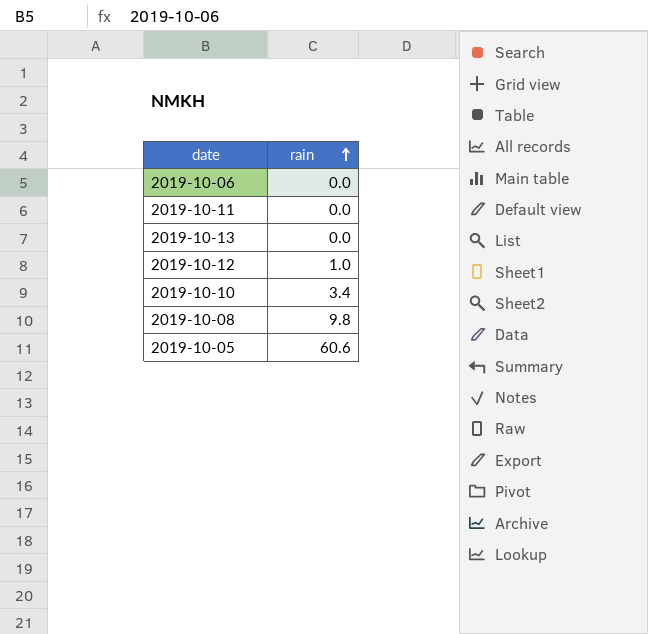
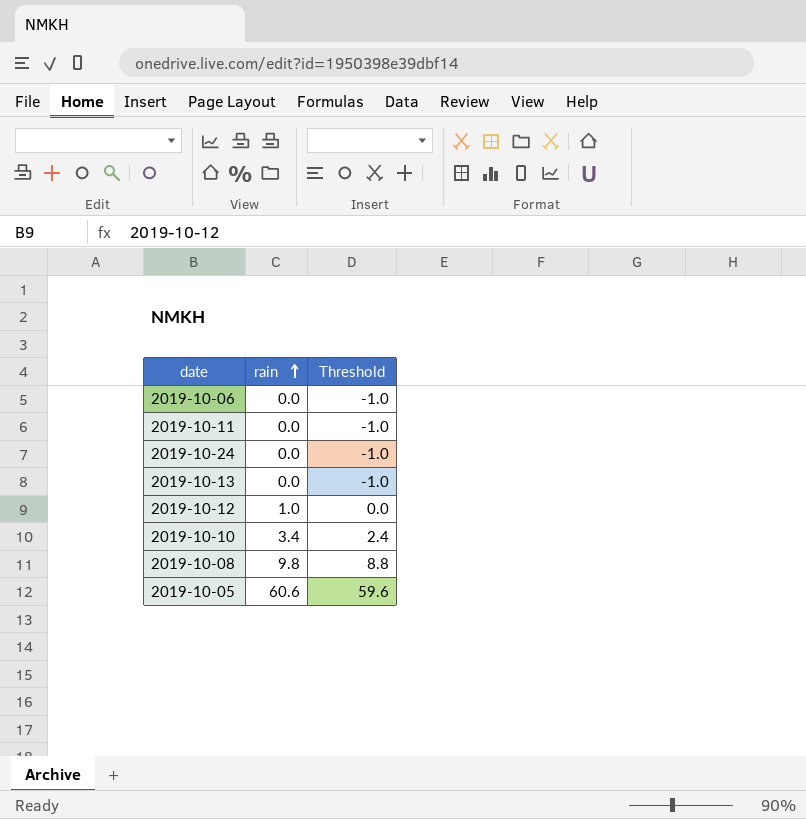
column Threshold | formula: none -> [rain] - 1
row 2019-10-24: none -> 0.0 | -1.0

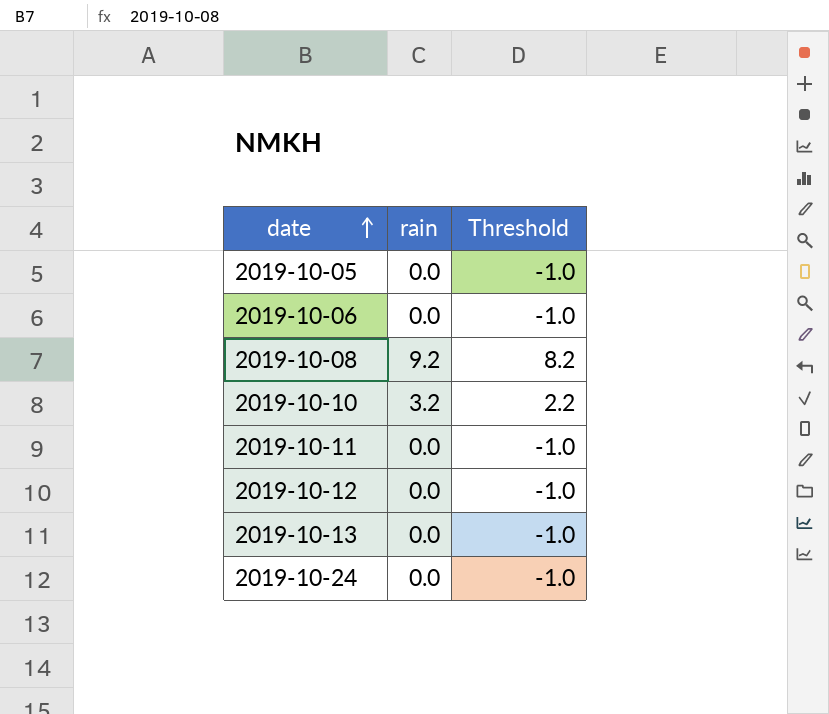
row order: rain ascending -> date ascending
2019-10-05 | rain: 60.6 -> 0.0
2019-10-05 | Threshold: 59.6 -> -1.0
2019-10-08 | rain: 9.8 -> 9.2
2019-10-08 | Threshold: 8.8 -> 8.2
2019-10-10 | rain: 3.4 -> 3.2
2019-10-10 | Threshold: 2.4 -> 2.2
2019-10-12 | rain: 1.0 -> 0.0
2019-10-12 | Threshold: 0.0 -> -1.0

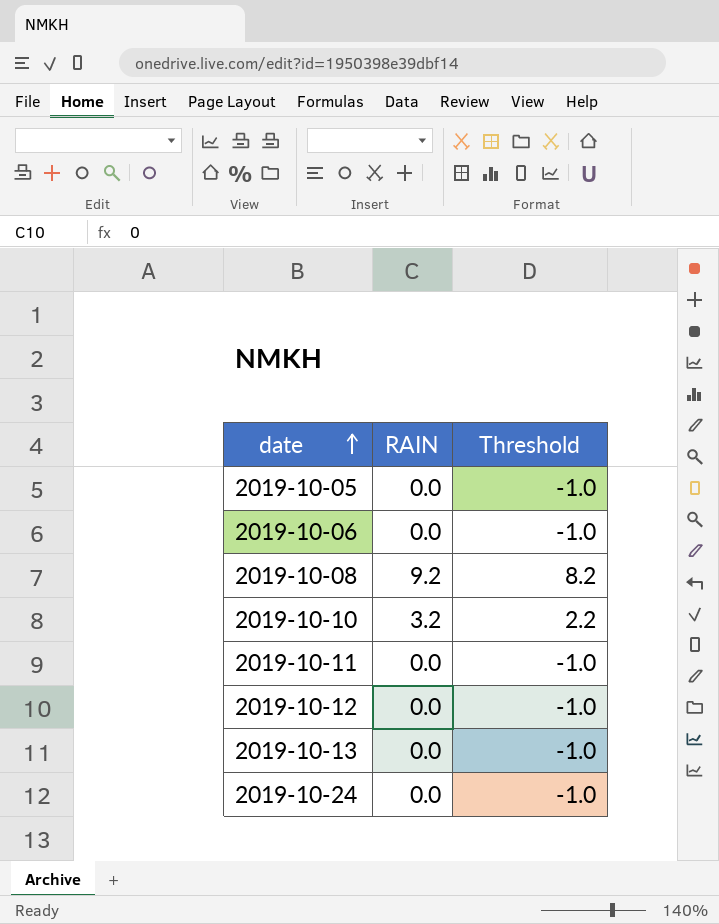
column name: rain -> RAIN

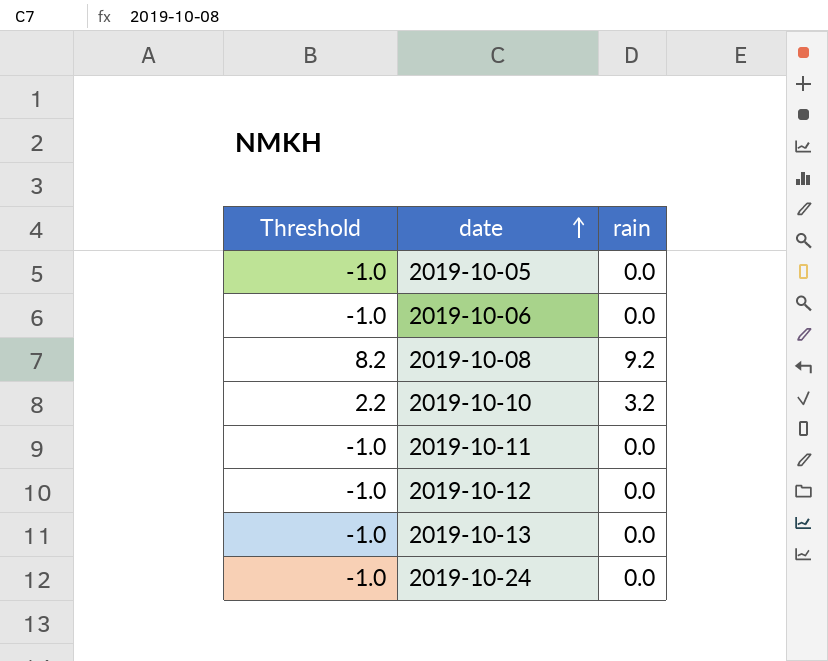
column Threshold | position: 3 -> 1
column name: RAIN -> rain

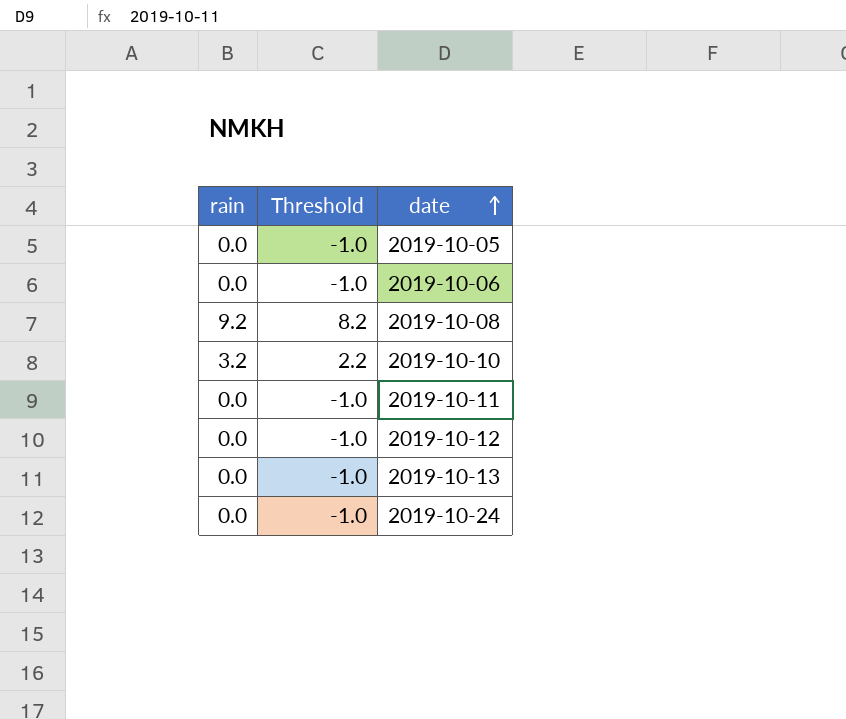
column rain | position: 3 -> 1

